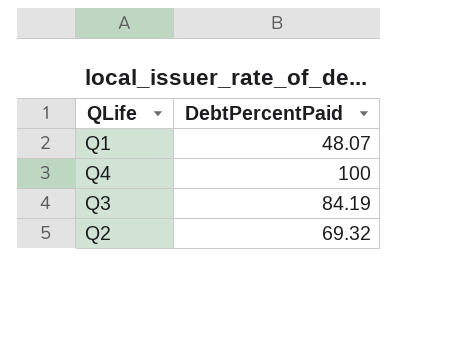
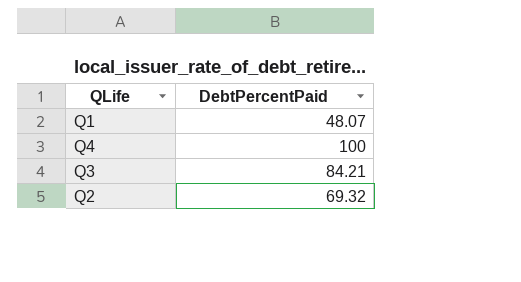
Q3 | DebtPercentPaid: 84.19 -> 84.21

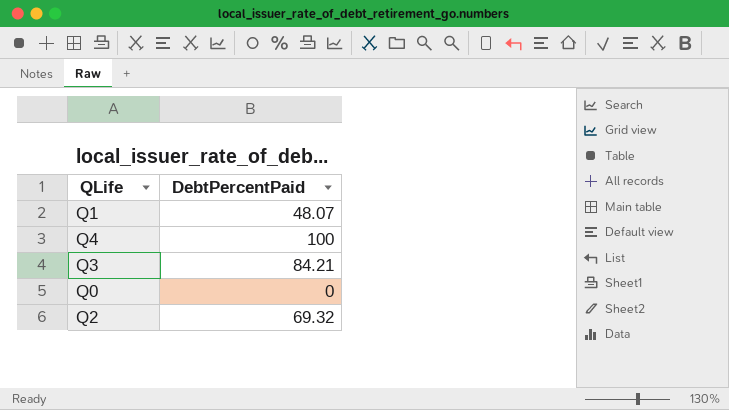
row Q0: none -> 0

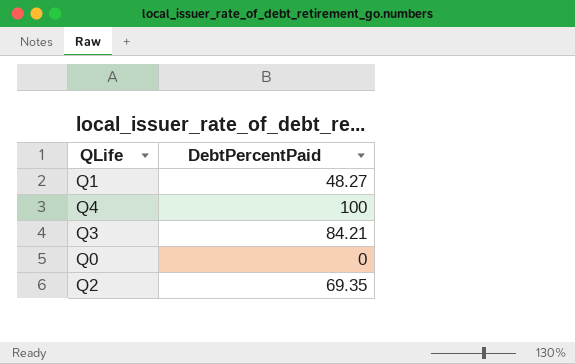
Q1 | DebtPercentPaid: 48.07 -> 48.27
Q2 | DebtPercentPaid: 69.32 -> 69.35

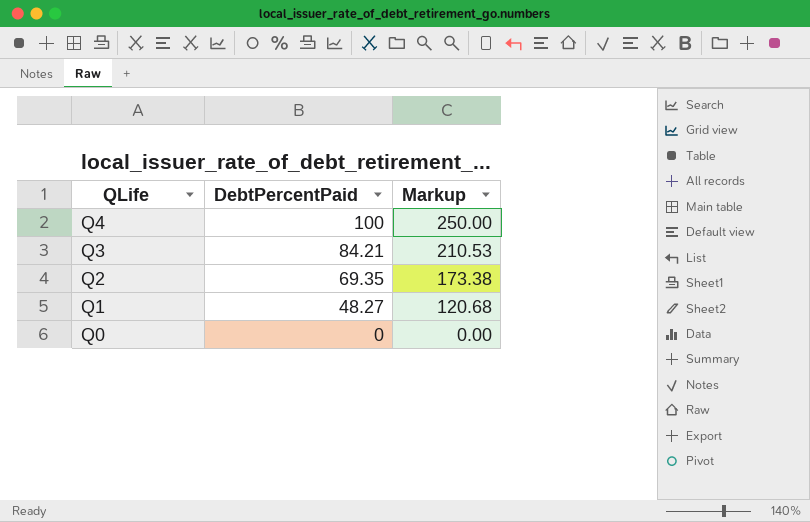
row order: none -> QLife descending
column Markup | formula: none -> [DebtPercentPaid] * 2.5

